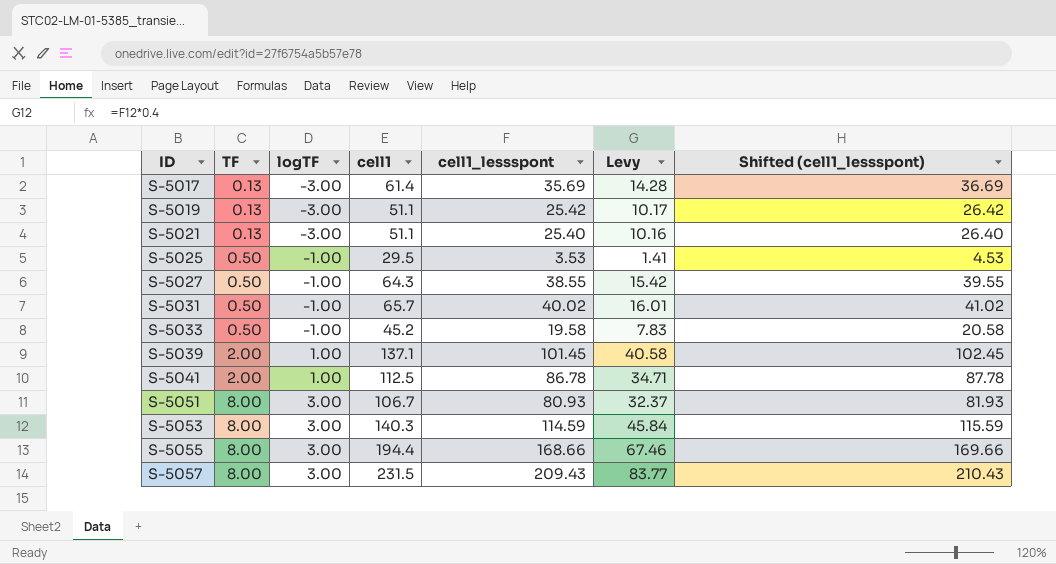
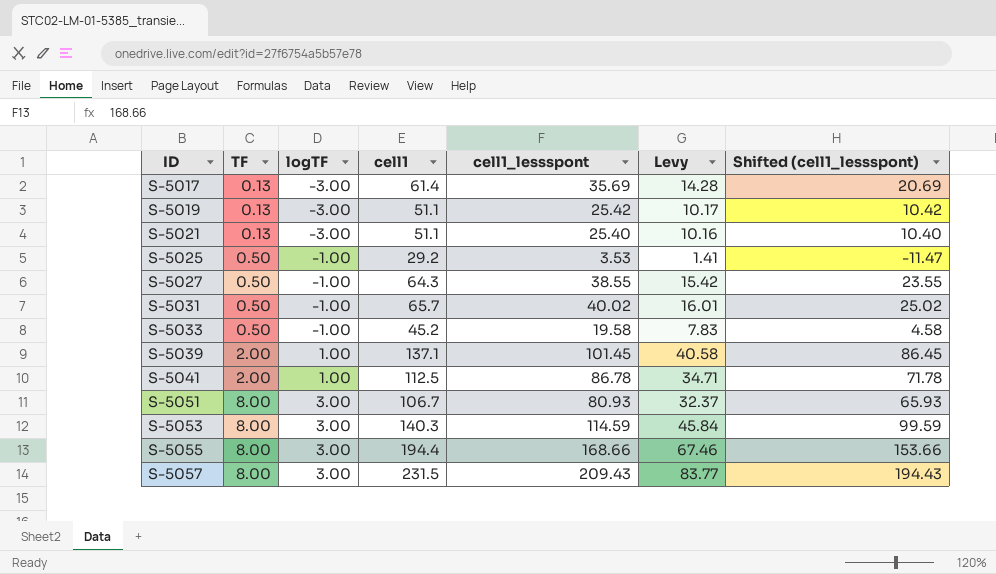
column Shifted (cell1_lessspont) | formula: [cell1_lessspont] + 1 -> [cell1_lessspont] - 15
S-5025 | cell1: 29.5 -> 29.2

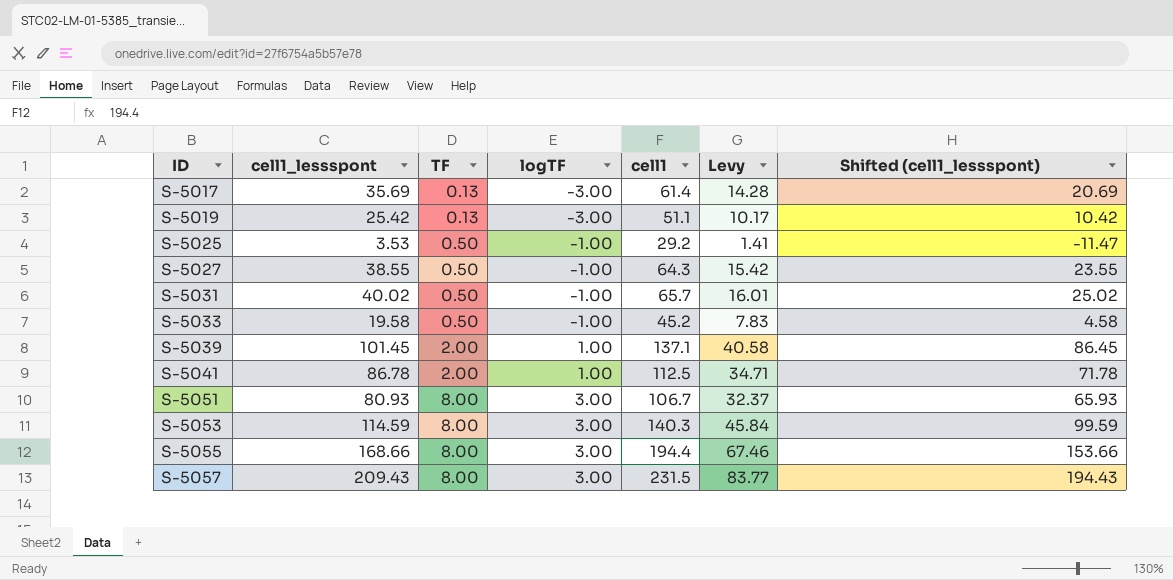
column cell1_lessspont | position: 5 -> 2
row S-5021: 0.13 | -3.00 | 51.1 | 25.40 | 10.16 | 10.40 -> none

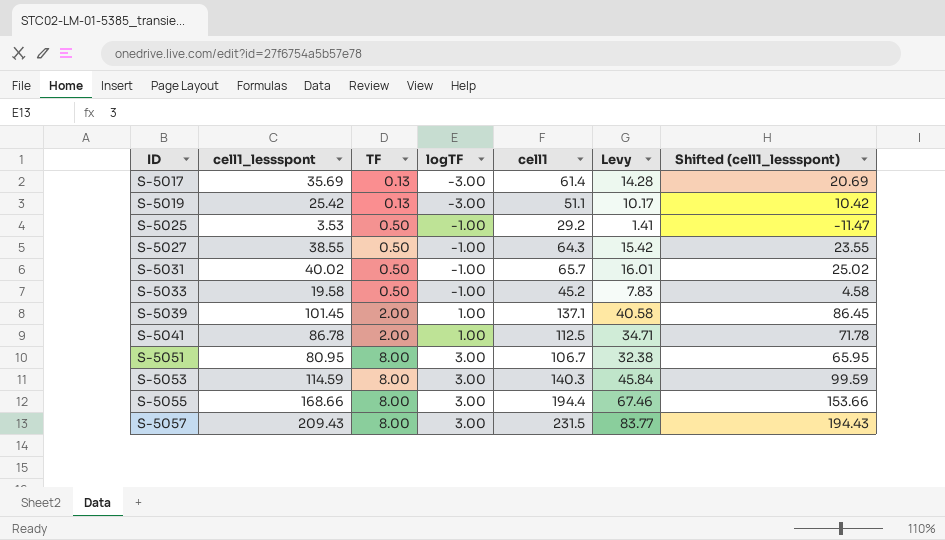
S-5051 | cell1_lessspont: 80.93 -> 80.95
S-5051 | Levy: 32.37 -> 32.38
S-5051 | Shifted (cell1_lessspont): 65.93 -> 65.95

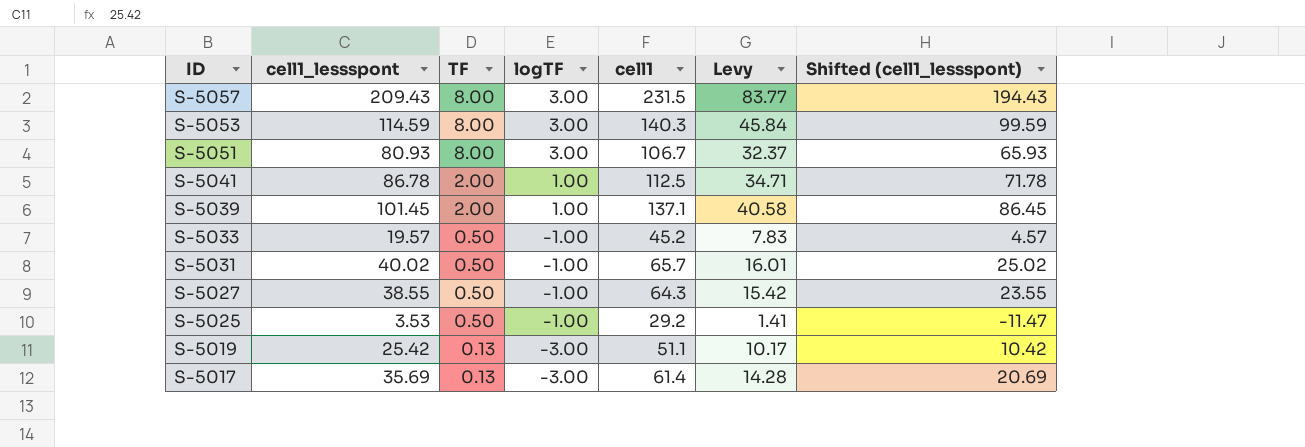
row order: ID ascending -> ID descending
row S-5055: 168.66 | 8.00 | 3.00 | 194.4 | 67.46 | 153.66 -> none
S-5051 | cell1_lessspont: 80.95 -> 80.93
S-5051 | Levy: 32.38 -> 32.37
S-5051 | Shifted (cell1_lessspont): 65.95 -> 65.93
S-5033 | cell1_lessspont: 19.58 -> 19.57
S-5033 | Shifted (cell1_lessspont): 4.58 -> 4.57

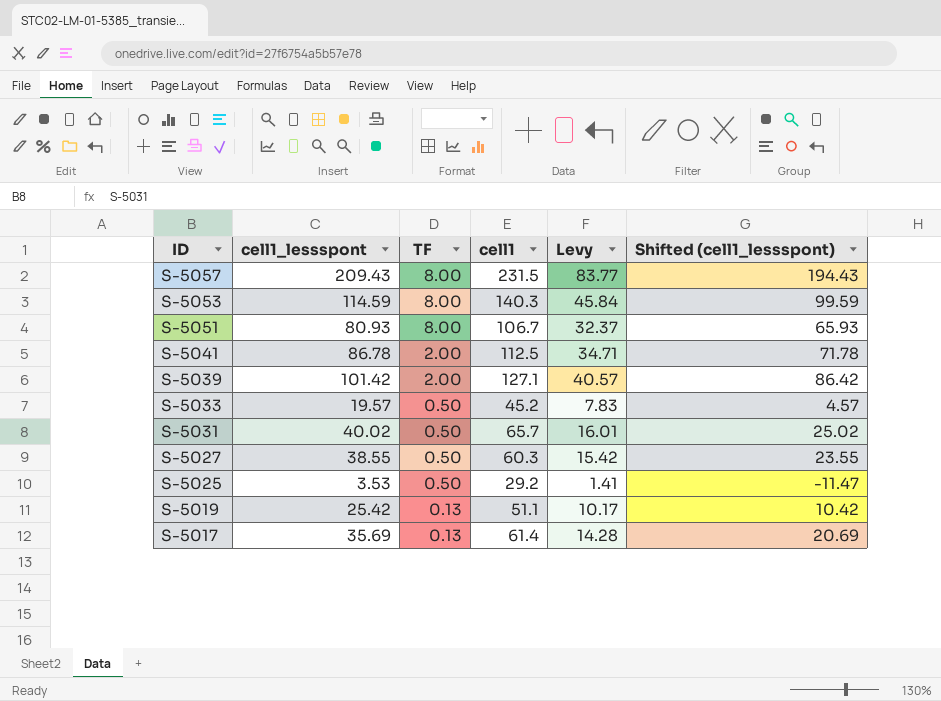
column logTF | position: 4 -> none
S-5039 | cell1_lessspont: 101.45 -> 101.42
S-5039 | cell1: 137.1 -> 127.1
S-5039 | Levy: 40.58 -> 40.57
S-5039 | Shifted (cell1_lessspont): 86.45 -> 86.42
S-5027 | cell1: 64.3 -> 60.3

